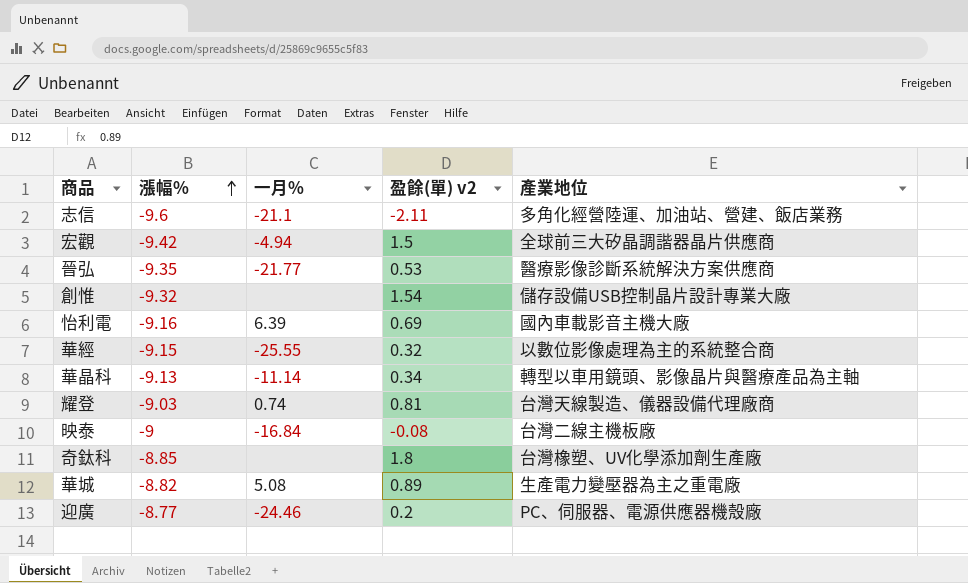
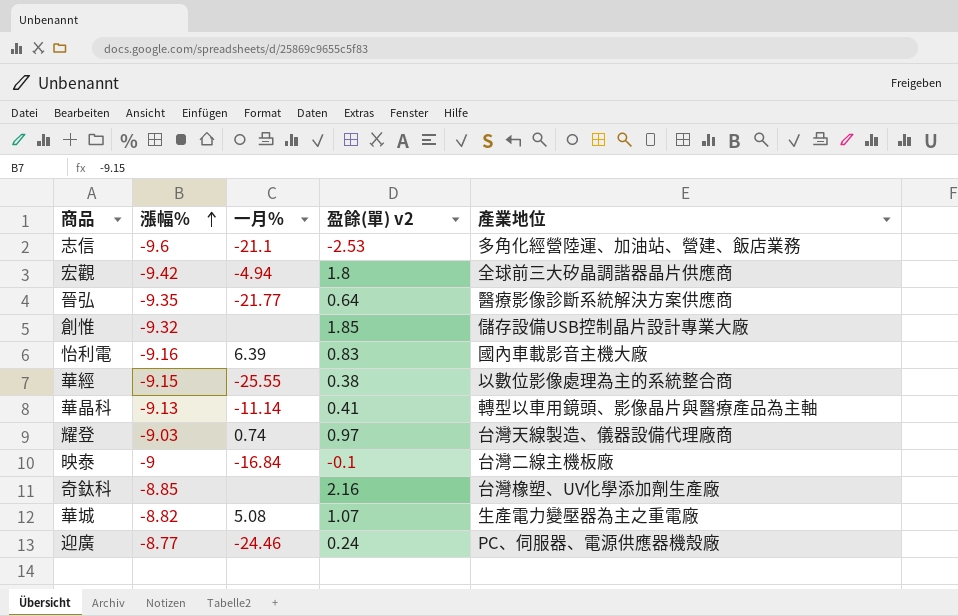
志信 | 盈餘(單) v2: -2.11 -> -2.53
宏觀 | 盈餘(單) v2: 1.5 -> 1.8
晉弘 | 盈餘(單) v2: 0.53 -> 0.64
創惟 | 盈餘(單) v2: 1.54 -> 1.85
怡利電 | 盈餘(單) v2: 0.69 -> 0.83
華經 | 盈餘(單) v2: 0.32 -> 0.38
華晶科 | 盈餘(單) v2: 0.34 -> 0.41
耀登 | 盈餘(單) v2: 0.81 -> 0.97
映泰 | 盈餘(單) v2: -0.08 -> -0.1
奇鈦科 | 盈餘(單) v2: 1.8 -> 2.16
華城 | 盈餘(單) v2: 0.89 -> 1.07
迎廣 | 盈餘(單) v2: 0.2 -> 0.24

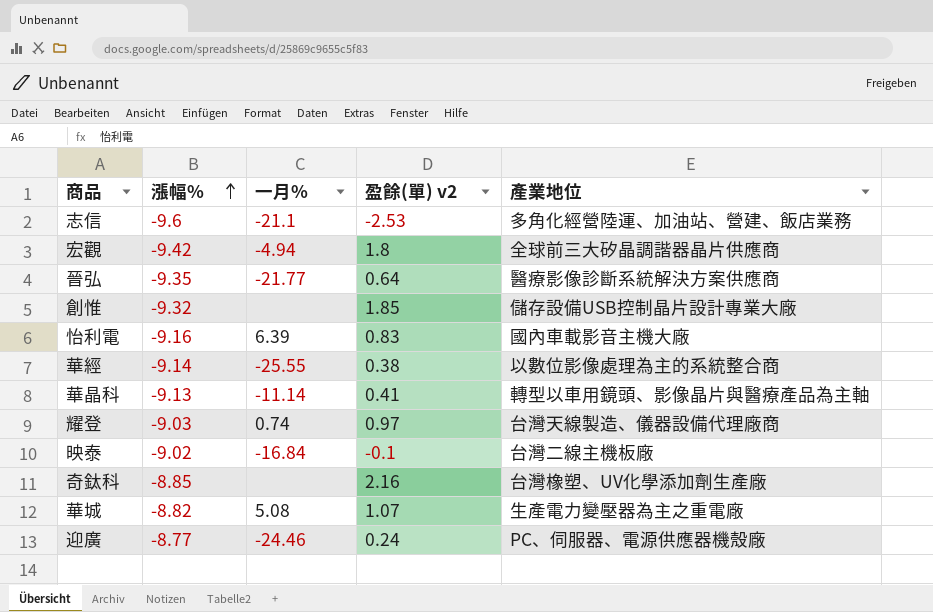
華經 | 漲幅%: -9.15 -> -9.14
映泰 | 漲幅%: -9 -> -9.02

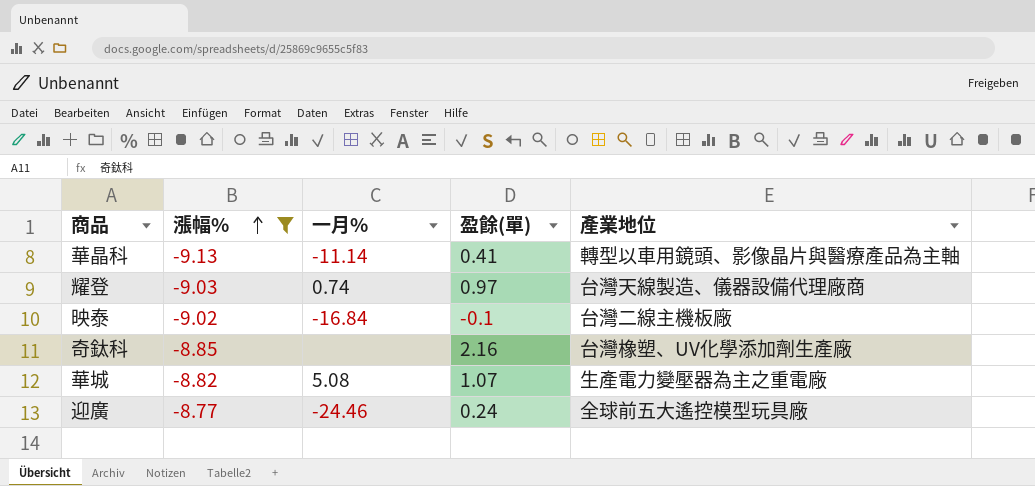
filter: none -> 漲幅% >= -9.13
column name: 盈餘(單) v2 -> 盈餘(單)
迎廣 | 產業地位: PC、伺服器、電源供應器機殼廠 -> 全球前五大遙控模型玩具廠

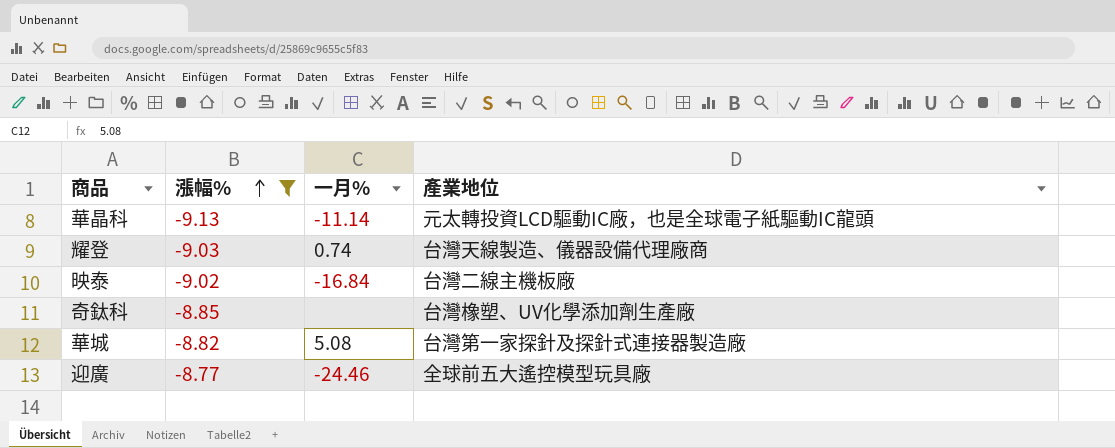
column 盈餘(單) | position: 4 -> none
華晶科 | 產業地位: 轉型以車用鏡頭、影像晶片與醫療產品為主軸 -> 元太轉投資LCD驅動IC廠，也是全球電子紙驅動IC龍頭
華城 | 產業地位: 生產電力變壓器為主之重電廠 -> 台灣第一家探針及探針式連接器製造廠

